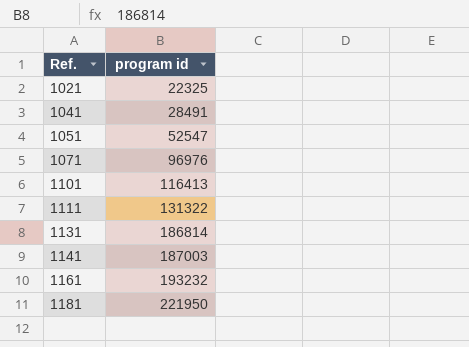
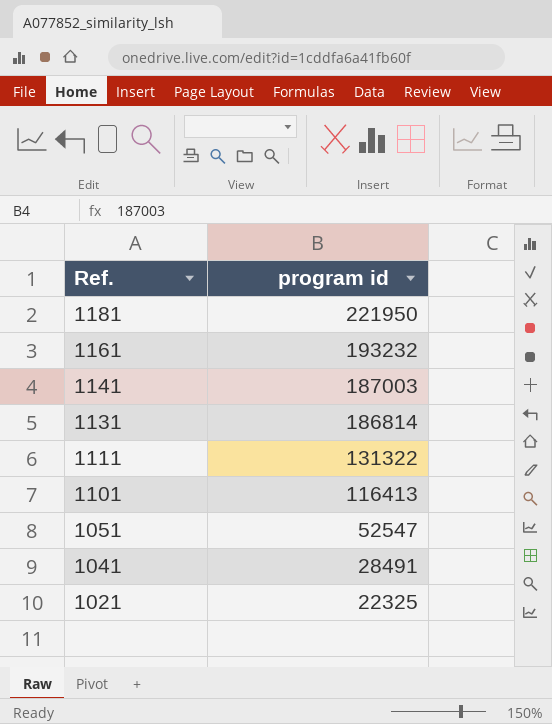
row order: Ref. ascending -> Ref. descending
row 1071: 96976 -> none

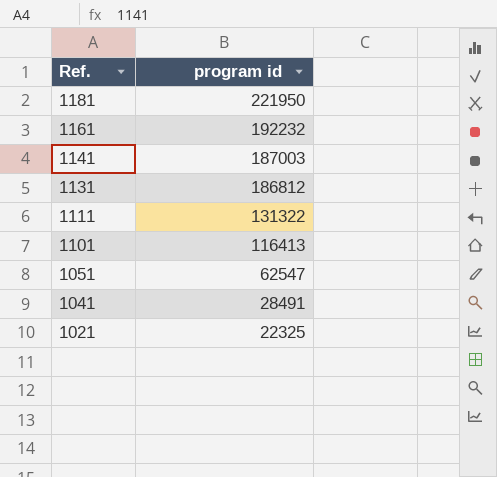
1161 | program id: 193232 -> 192232
1131 | program id: 186814 -> 186812
1051 | program id: 52547 -> 62547

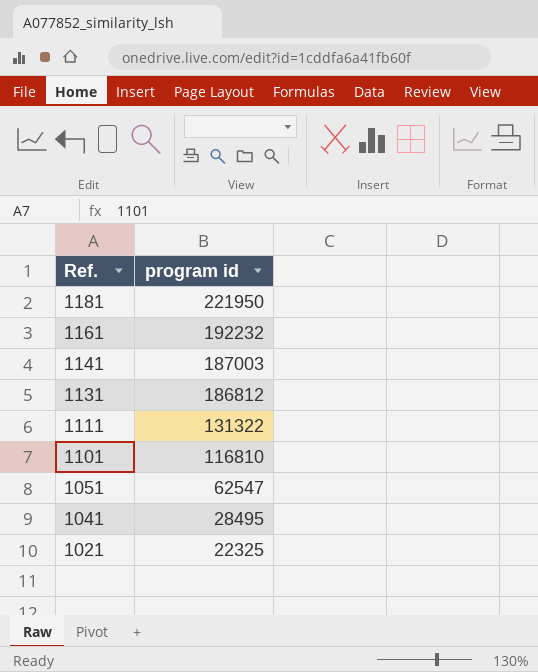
1101 | program id: 116413 -> 116810
1041 | program id: 28491 -> 28495

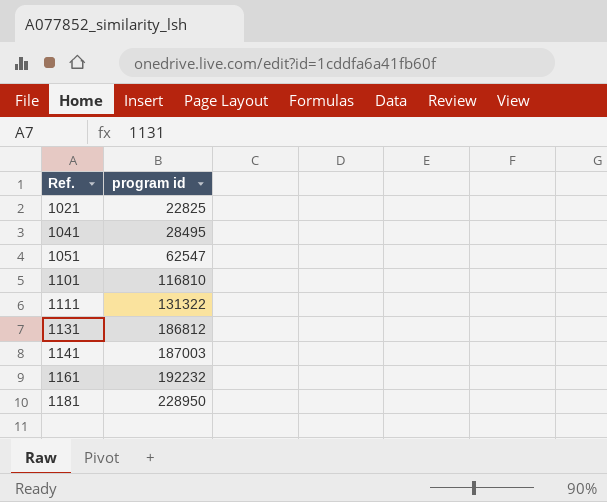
row order: Ref. descending -> Ref. ascending
1021 | program id: 22325 -> 22825
1181 | program id: 221950 -> 228950

